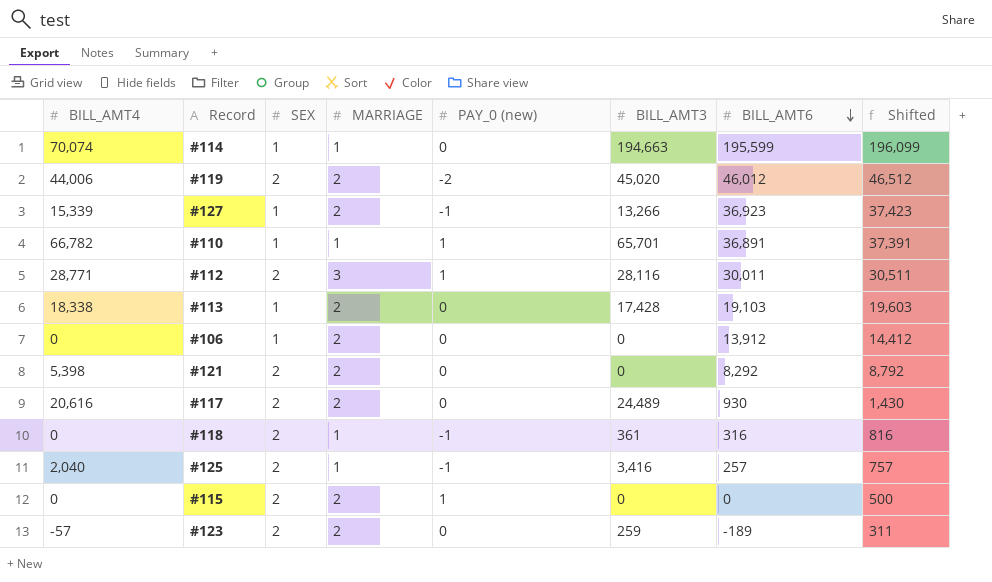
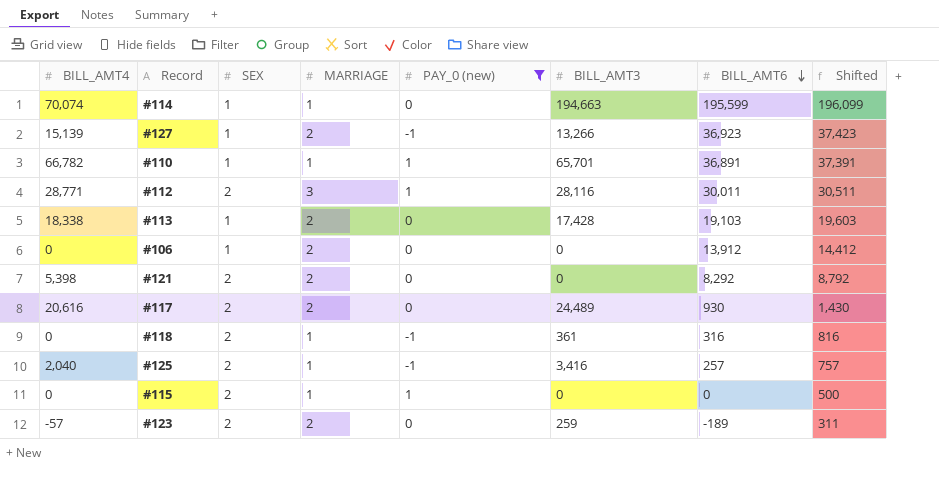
filter: none -> PAY_0 (new) != -2
#127 | BILL_AMT4: 15,339 -> 15,139
#115 | MARRIAGE: 2 -> 1

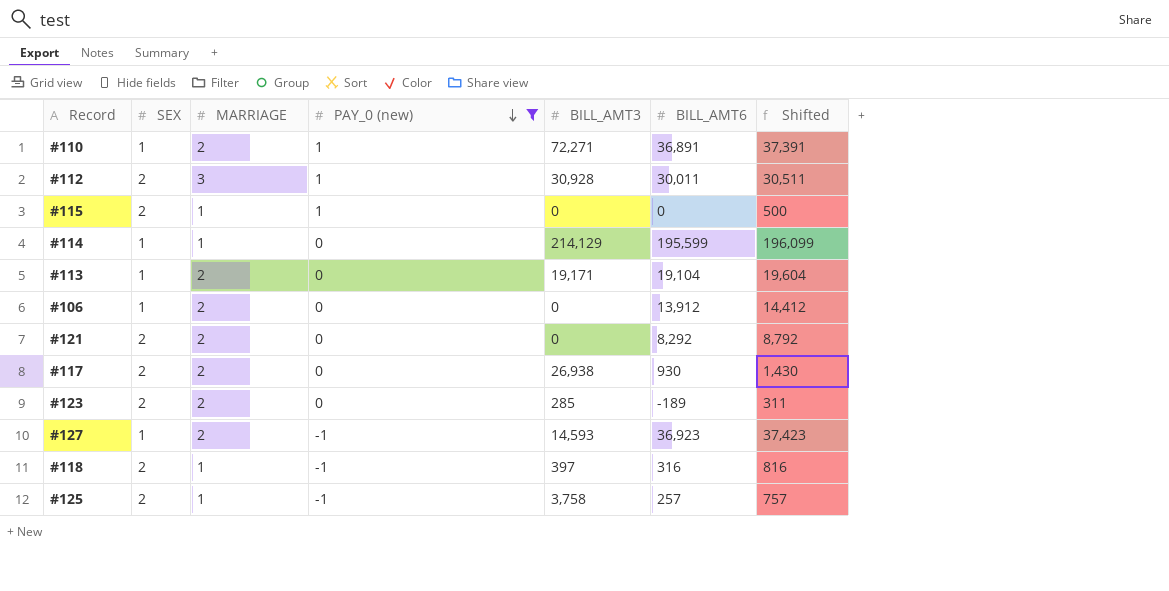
row order: BILL_AMT6 descending -> PAY_0 (new) descending
column BILL_AMT4 | position: 1 -> none
#110 | MARRIAGE: 1 -> 2
#110 | BILL_AMT3: 65,701 -> 72,271
#112 | BILL_AMT3: 28,116 -> 30,928
#114 | BILL_AMT3: 194,663 -> 214,129
#113 | BILL_AMT3: 17,428 -> 19,171
#113 | BILL_AMT6: 19,103 -> 19,104
#113 | Shifted: 19,603 -> 19,604
#117 | BILL_AMT3: 24,489 -> 26,938
#123 | BILL_AMT3: 259 -> 285
#127 | BILL_AMT3: 13,266 -> 14,593
#118 | BILL_AMT3: 361 -> 397
#125 | BILL_AMT3: 3,416 -> 3,758

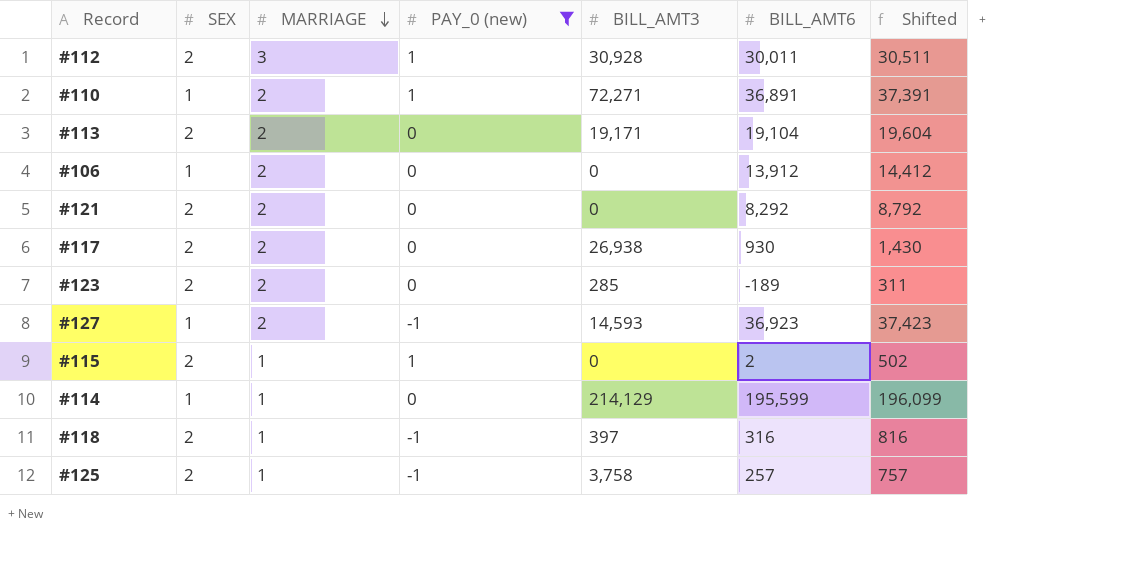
row order: PAY_0 (new) descending -> MARRIAGE descending
#113 | SEX: 1 -> 2
#115 | BILL_AMT6: 0 -> 2
#115 | Shifted: 500 -> 502

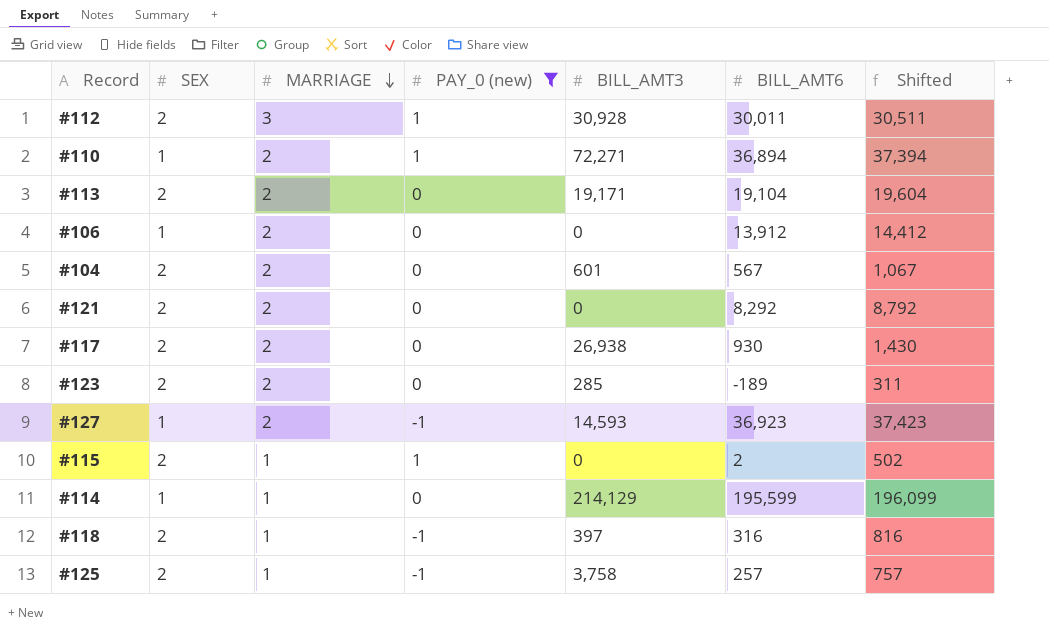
#110 | BILL_AMT6: 36,891 -> 36,894
#110 | Shifted: 37,391 -> 37,394
row #104: none -> 2 | 2 | 0 | 601 | 567 | 1,067

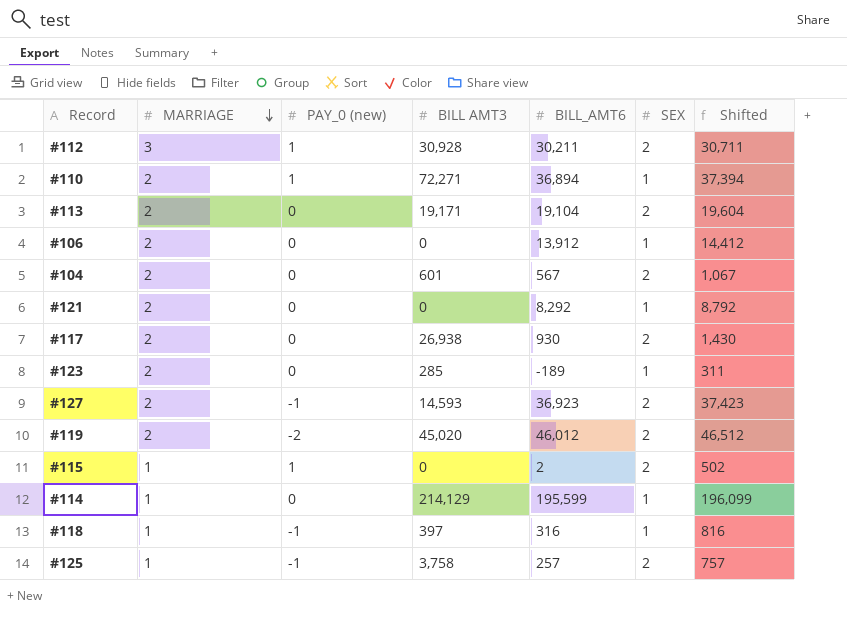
filter: PAY_0 (new) != -2 -> none
column name: BILL_AMT3 -> BILL AMT3
column SEX | position: 2 -> 6
#112 | BILL_AMT6: 30,011 -> 30,211
#112 | Shifted: 30,511 -> 30,711
#121 | SEX: 2 -> 1
#123 | SEX: 2 -> 1
#127 | SEX: 1 -> 2
#118 | SEX: 2 -> 1

